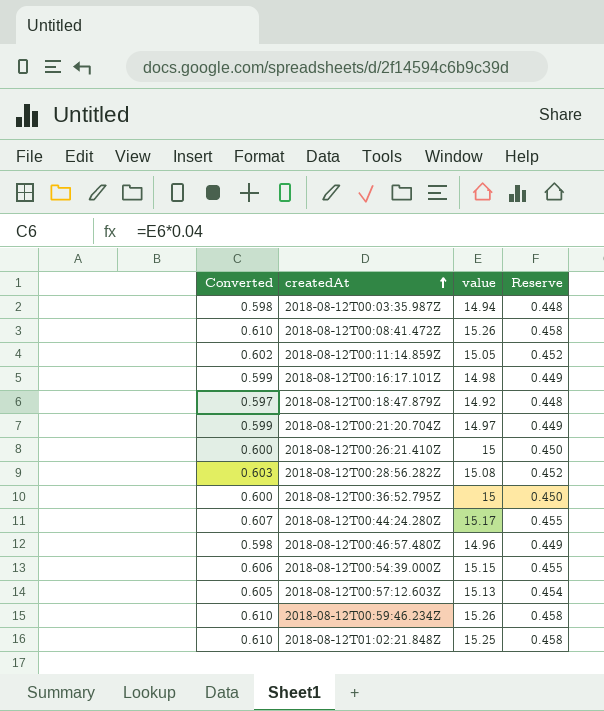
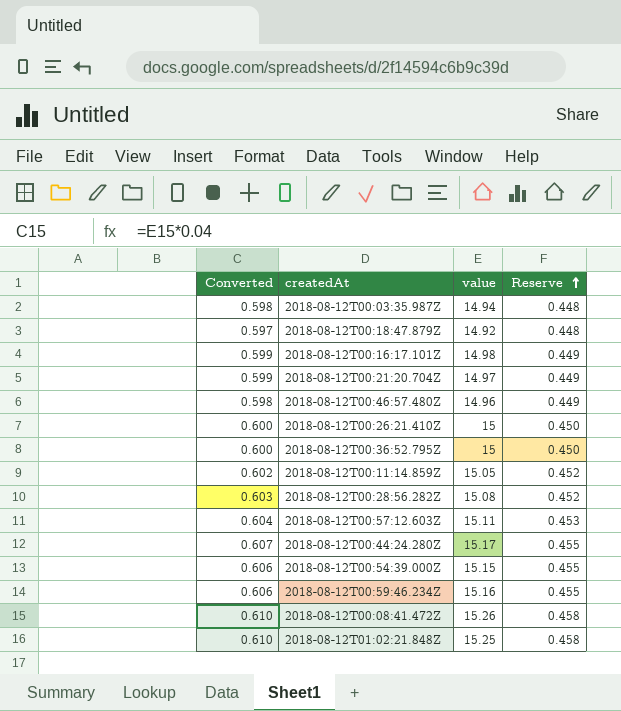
row order: createdAt ascending -> Reserve ascending
2018-08-12T00:57:12.603Z | Converted: 0.605 -> 0.604
2018-08-12T00:57:12.603Z | value: 15.13 -> 15.11
2018-08-12T00:57:12.603Z | Reserve: 0.454 -> 0.453
2018-08-12T00:59:46.234Z | Converted: 0.610 -> 0.606
2018-08-12T00:59:46.234Z | value: 15.26 -> 15.16
2018-08-12T00:59:46.234Z | Reserve: 0.458 -> 0.455

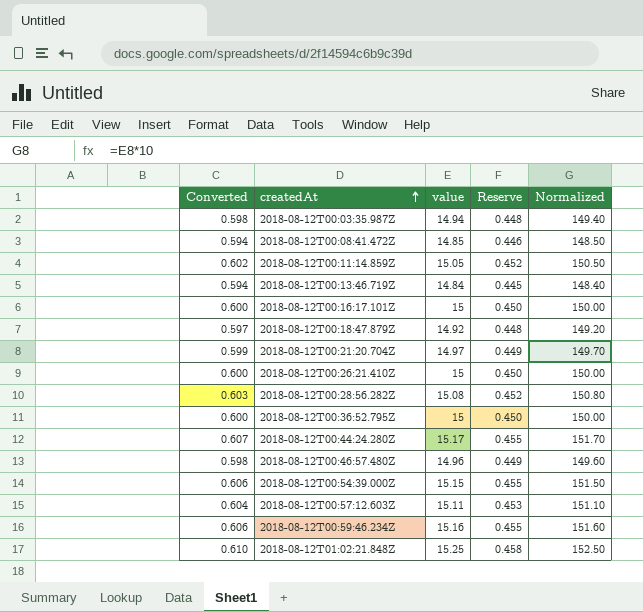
row order: Reserve ascending -> createdAt ascending
column Normalized | formula: none -> [value] * 10
2018-08-12T00:08:41.472Z | Converted: 0.610 -> 0.594
2018-08-12T00:08:41.472Z | value: 15.26 -> 14.85
2018-08-12T00:08:41.472Z | Reserve: 0.458 -> 0.446
row 2018-08-12T00:13:46.719Z: none -> 0.594 | 14.84 | 0.445 | 148.40
2018-08-12T00:16:17.101Z | Converted: 0.599 -> 0.600
2018-08-12T00:16:17.101Z | value: 14.98 -> 15
2018-08-12T00:16:17.101Z | Reserve: 0.449 -> 0.450

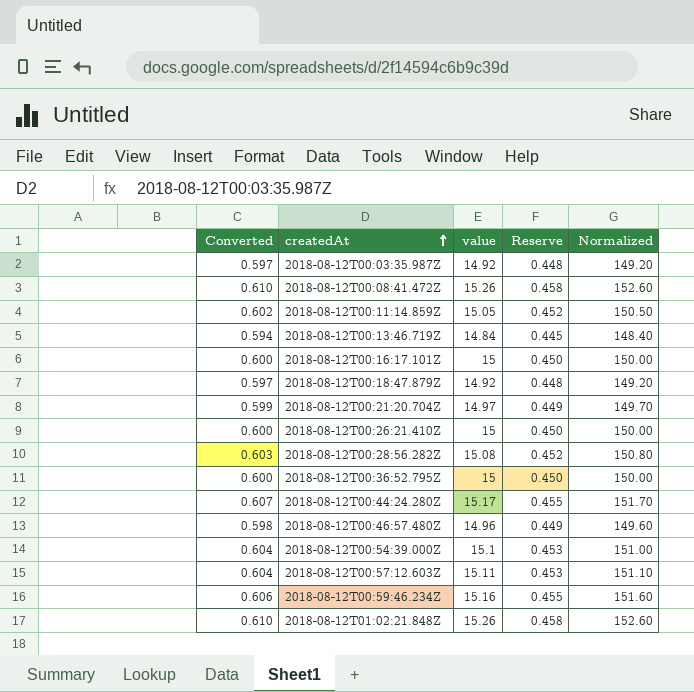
2018-08-12T00:03:35.987Z | Converted: 0.598 -> 0.597
2018-08-12T00:03:35.987Z | value: 14.94 -> 14.92
2018-08-12T00:03:35.987Z | Normalized: 149.40 -> 149.20
2018-08-12T00:08:41.472Z | Converted: 0.594 -> 0.610
2018-08-12T00:08:41.472Z | value: 14.85 -> 15.26
2018-08-12T00:08:41.472Z | Reserve: 0.446 -> 0.458
2018-08-12T00:08:41.472Z | Normalized: 148.50 -> 152.60
2018-08-12T00:54:39.000Z | Converted: 0.606 -> 0.604
2018-08-12T00:54:39.000Z | value: 15.15 -> 15.1
2018-08-12T00:54:39.000Z | Reserve: 0.455 -> 0.453
2018-08-12T00:54:39.000Z | Normalized: 151.50 -> 151.00
2018-08-12T01:02:21.848Z | value: 15.25 -> 15.26
2018-08-12T01:02:21.848Z | Normalized: 152.50 -> 152.60

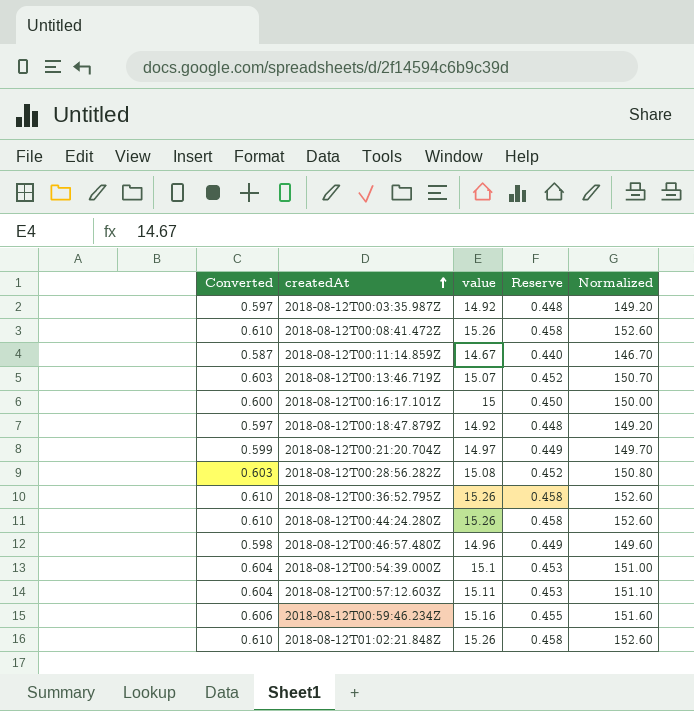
row 2018-08-12T00:26:21.410Z: 0.600 | 15 | 0.450 | 150.00 -> none
2018-08-12T00:11:14.859Z | Converted: 0.602 -> 0.587
2018-08-12T00:11:14.859Z | value: 15.05 -> 14.67
2018-08-12T00:11:14.859Z | Reserve: 0.452 -> 0.440
2018-08-12T00:11:14.859Z | Normalized: 150.50 -> 146.70
2018-08-12T00:13:46.719Z | Converted: 0.594 -> 0.603
2018-08-12T00:13:46.719Z | value: 14.84 -> 15.07
2018-08-12T00:13:46.719Z | Reserve: 0.445 -> 0.452
2018-08-12T00:13:46.719Z | Normalized: 148.40 -> 150.70
2018-08-12T00:36:52.795Z | Converted: 0.600 -> 0.610
2018-08-12T00:36:52.795Z | value: 15 -> 15.26
2018-08-12T00:36:52.795Z | Reserve: 0.450 -> 0.458
2018-08-12T00:36:52.795Z | Normalized: 150.00 -> 152.60
2018-08-12T00:44:24.280Z | Converted: 0.607 -> 0.610
2018-08-12T00:44:24.280Z | value: 15.17 -> 15.26
2018-08-12T00:44:24.280Z | Reserve: 0.455 -> 0.458
2018-08-12T00:44:24.280Z | Normalized: 151.70 -> 152.60

